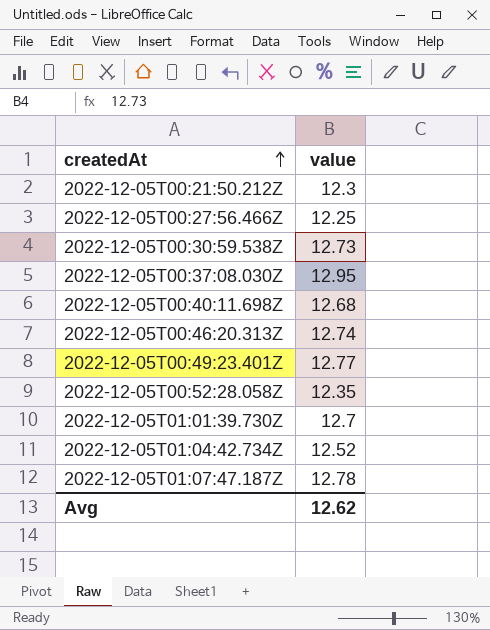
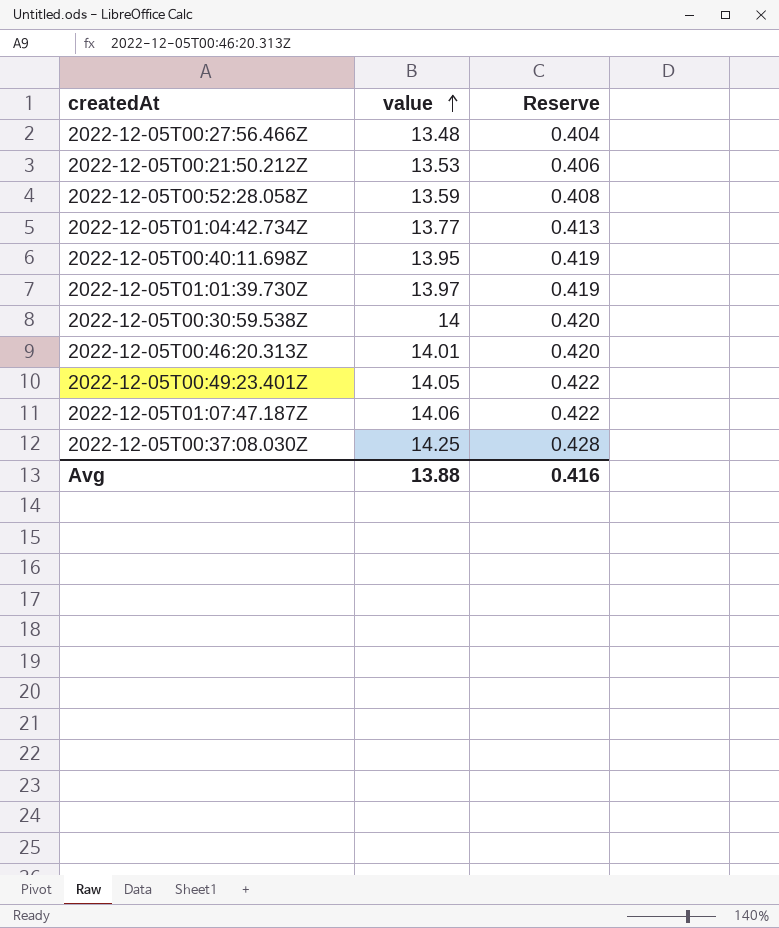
row order: createdAt ascending -> value ascending
column Reserve | formula: none -> [value] * 0.03
2022-12-05T00:27:56.466Z | value: 12.25 -> 13.48
2022-12-05T00:21:50.212Z | value: 12.3 -> 13.53
2022-12-05T00:52:28.058Z | value: 12.35 -> 13.59
2022-12-05T01:04:42.734Z | value: 12.52 -> 13.77
2022-12-05T00:40:11.698Z | value: 12.68 -> 13.95
2022-12-05T01:01:39.730Z | value: 12.7 -> 13.97
2022-12-05T00:30:59.538Z | value: 12.73 -> 14
2022-12-05T00:46:20.313Z | value: 12.74 -> 14.01
2022-12-05T00:49:23.401Z | value: 12.77 -> 14.05
2022-12-05T01:07:47.187Z | value: 12.78 -> 14.06
2022-12-05T00:37:08.030Z | value: 12.95 -> 14.25
Avg | value: 12.62 -> 13.88

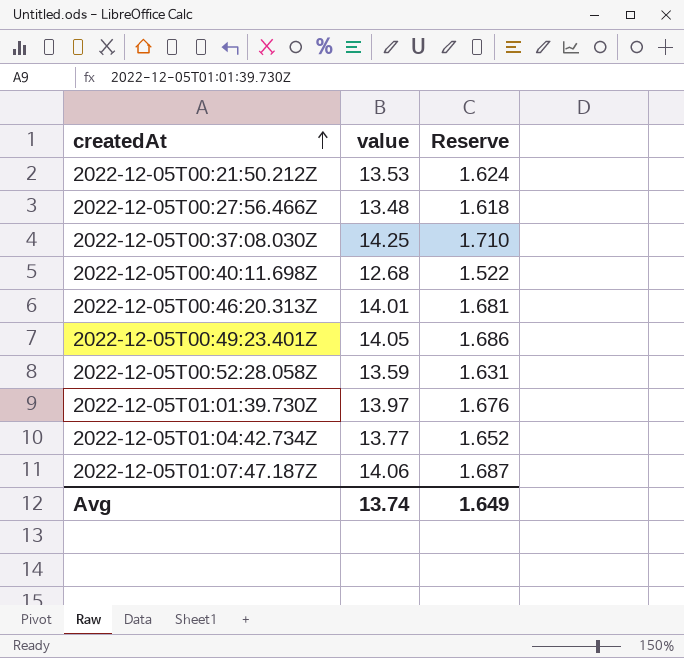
row order: value ascending -> createdAt ascending
column Reserve | formula: [value] * 0.03 -> [value] * 0.12
row 2022-12-05T00:30:59.538Z: 14 | 0.420 -> none
2022-12-05T00:40:11.698Z | value: 13.95 -> 12.68
Avg | value: 13.88 -> 13.74
Avg | Reserve: 0.416 -> 1.649

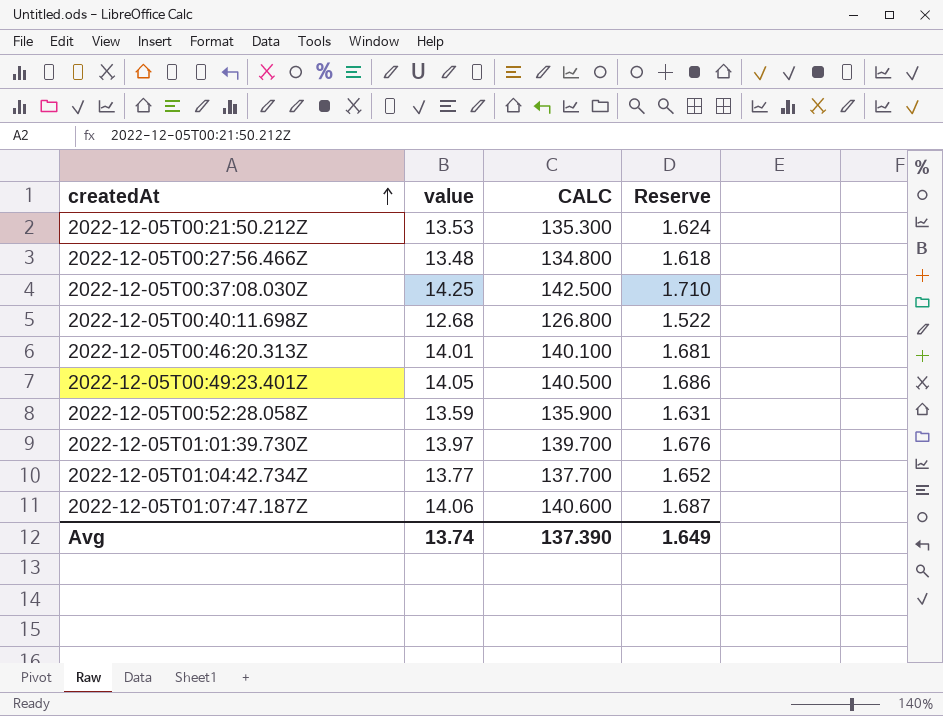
column CALC | formula: none -> [value] * 10

